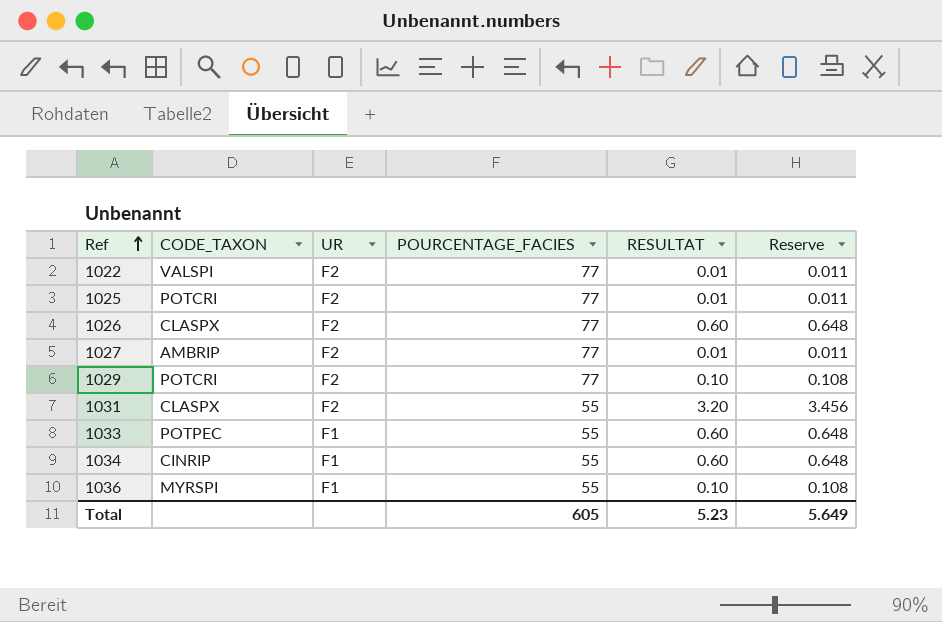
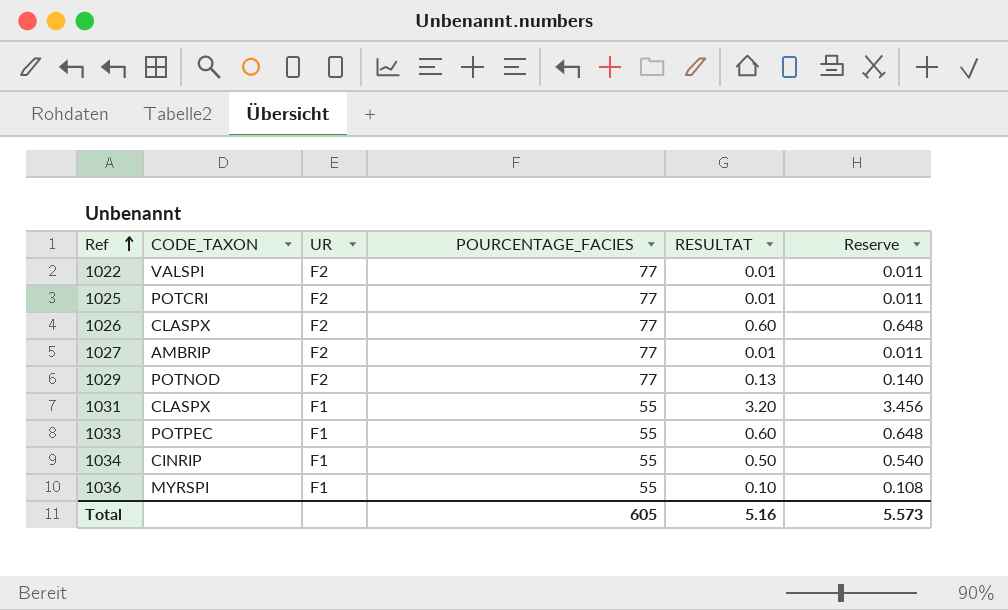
1029 | CODE_TAXON: POTCRI -> POTNOD
1029 | RESULTAT: 0.10 -> 0.13
1029 | Reserve: 0.108 -> 0.140
1031 | UR: F2 -> F1
1034 | RESULTAT: 0.60 -> 0.50
1034 | Reserve: 0.648 -> 0.540
Total | RESULTAT: 5.23 -> 5.16
Total | Reserve: 5.649 -> 5.573

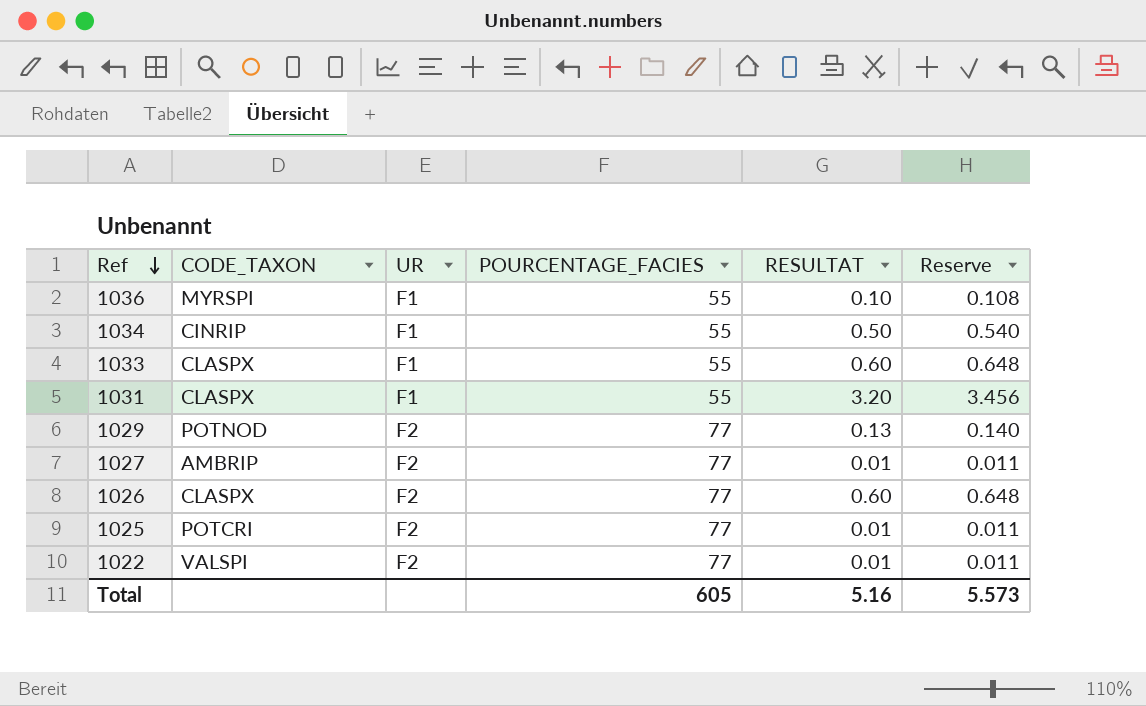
row order: Ref ascending -> Ref descending
1033 | CODE_TAXON: POTPEC -> CLASPX

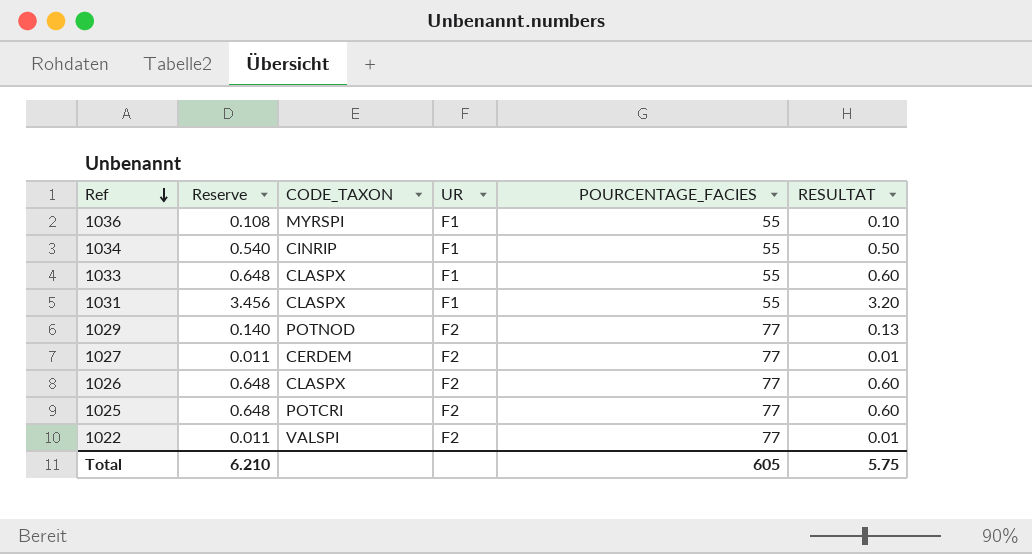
column Reserve | position: 6 -> 2
1027 | CODE_TAXON: AMBRIP -> CERDEM
1025 | Reserve: 0.011 -> 0.648
1025 | RESULTAT: 0.01 -> 0.60
Total | Reserve: 5.573 -> 6.210
Total | RESULTAT: 5.16 -> 5.75

